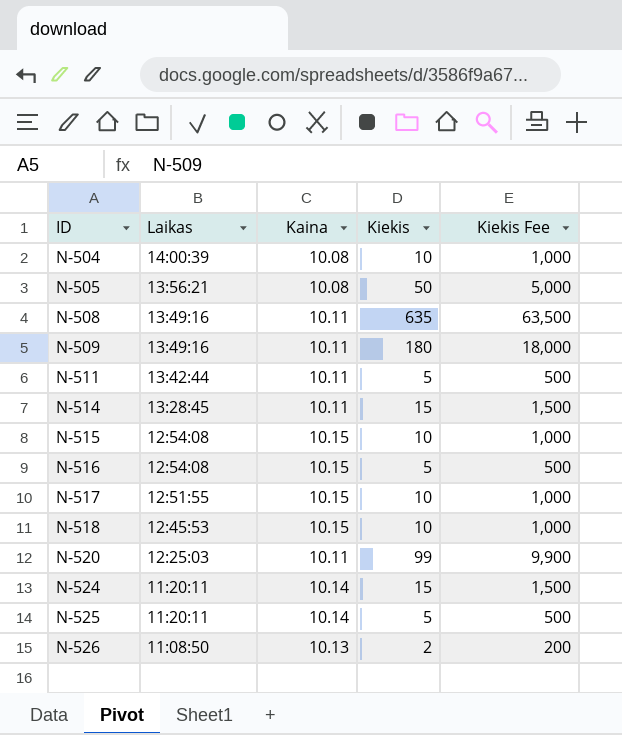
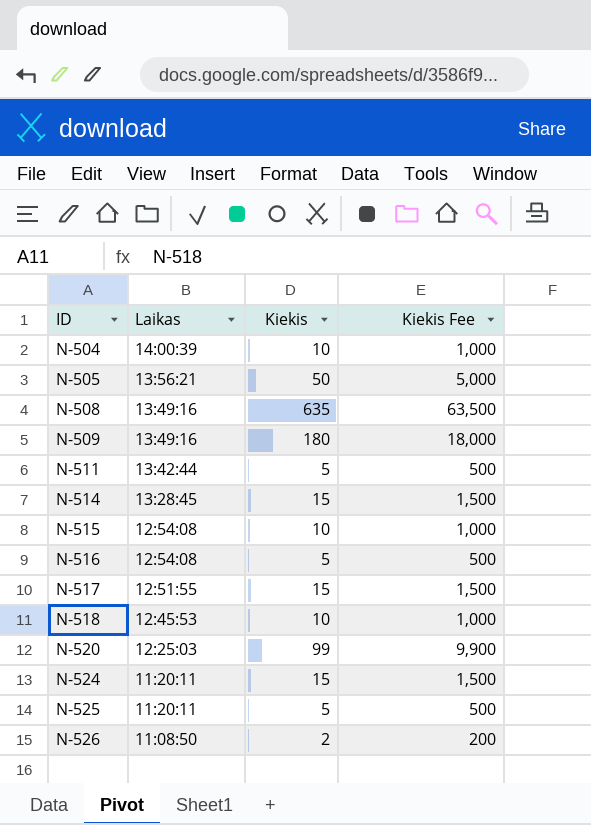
column Kaina | position: 3 -> none
N-517 | Kiekis: 10 -> 15
N-517 | Kiekis Fee: 1,000 -> 1,500

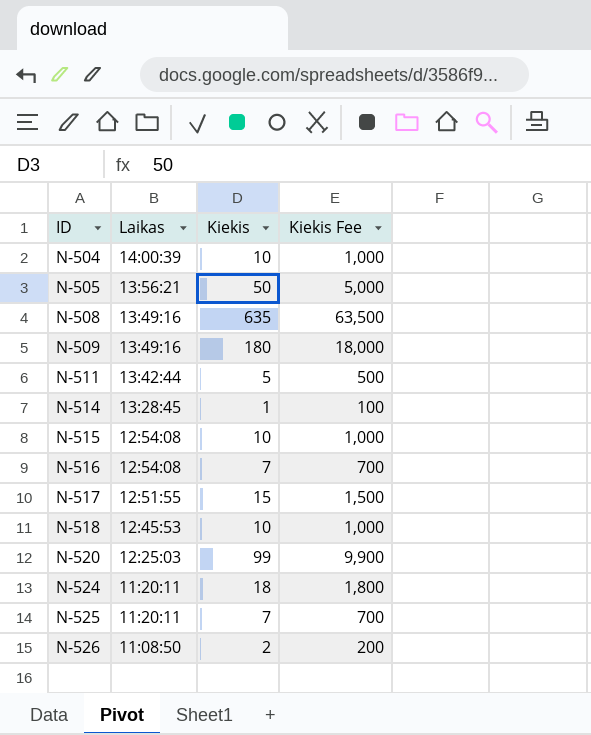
N-514 | Kiekis: 15 -> 1
N-514 | Kiekis Fee: 1,500 -> 100
N-516 | Kiekis: 5 -> 7
N-516 | Kiekis Fee: 500 -> 700
N-524 | Kiekis: 15 -> 18
N-524 | Kiekis Fee: 1,500 -> 1,800
N-525 | Kiekis: 5 -> 7
N-525 | Kiekis Fee: 500 -> 700

